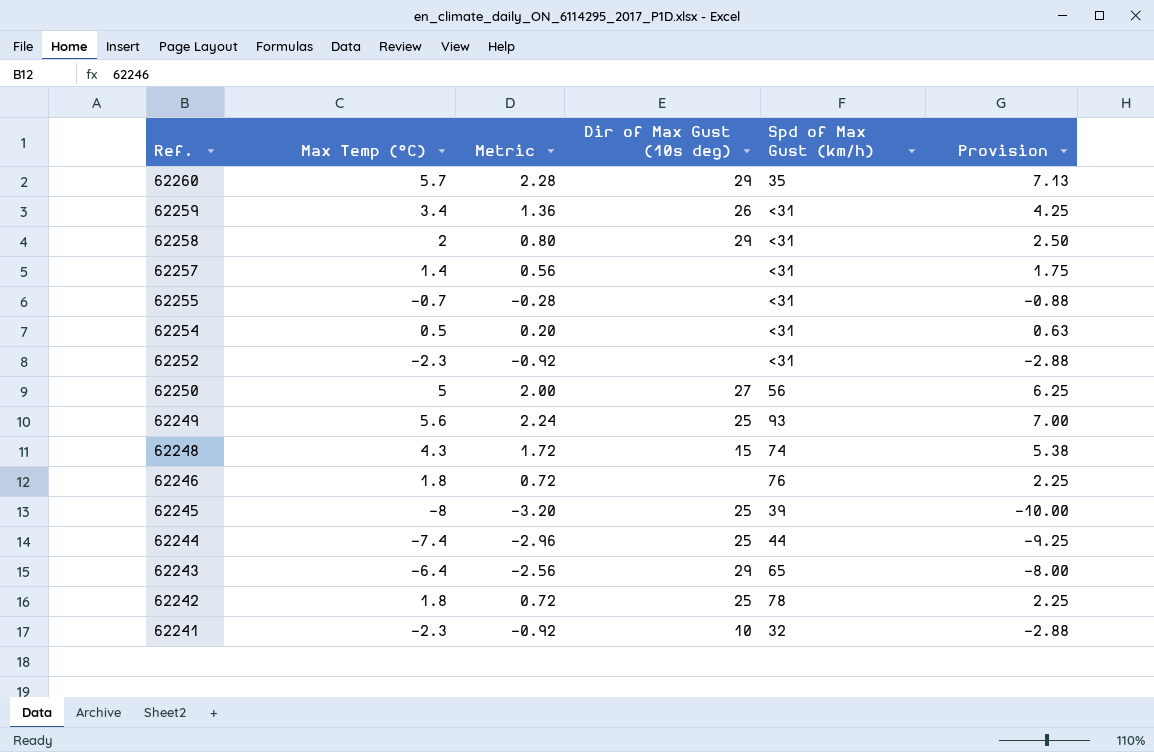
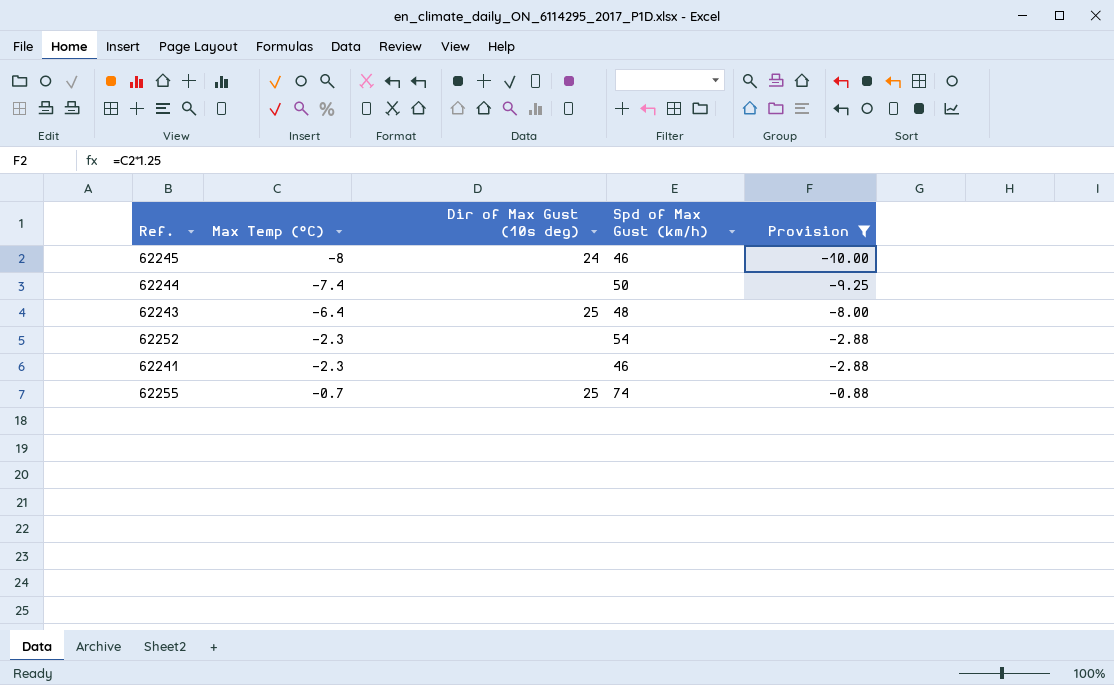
filter: none -> Provision <= -0.88
row order: Ref. descending -> Max Temp (°C) ascending
column Metric | formula: [Max Temp (°C)] * 0.4 -> none
62245 | Dir of Max Gust (10s deg): 25 -> 24
62245 | Spd of Max Gust (km/h): 39 -> 46
62244 | Dir of Max Gust (10s deg): 25 -> none
62244 | Spd of Max Gust (km/h): 44 -> 50
62243 | Dir of Max Gust (10s deg): 29 -> 25
62243 | Spd of Max Gust (km/h): 65 -> 48
62252 | Spd of Max Gust (km/h): <31 -> 54
62241 | Dir of Max Gust (10s deg): 10 -> none
62241 | Spd of Max Gust (km/h): 32 -> 46
62255 | Dir of Max Gust (10s deg): none -> 25
62255 | Spd of Max Gust (km/h): <31 -> 74

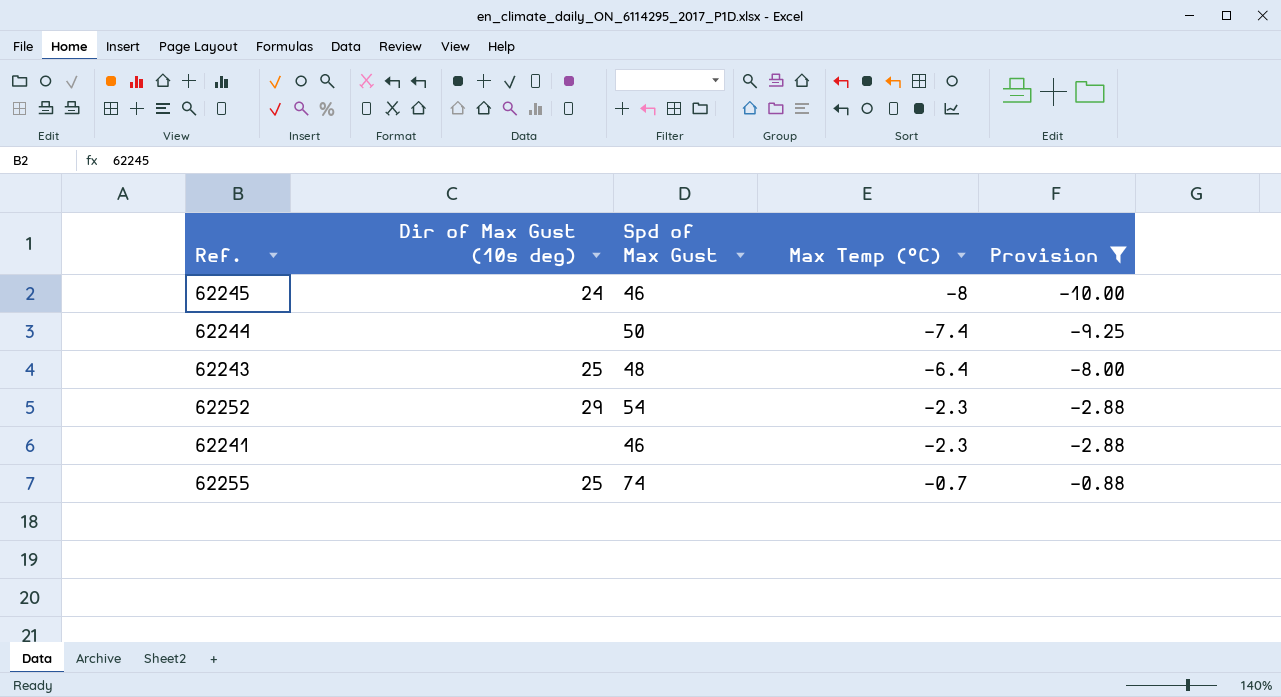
column name: Spd of Max Gust (km/h) -> Spd of Max Gust
column Max Temp (°C) | position: 2 -> 4
62252 | Dir of Max Gust (10s deg): none -> 29

